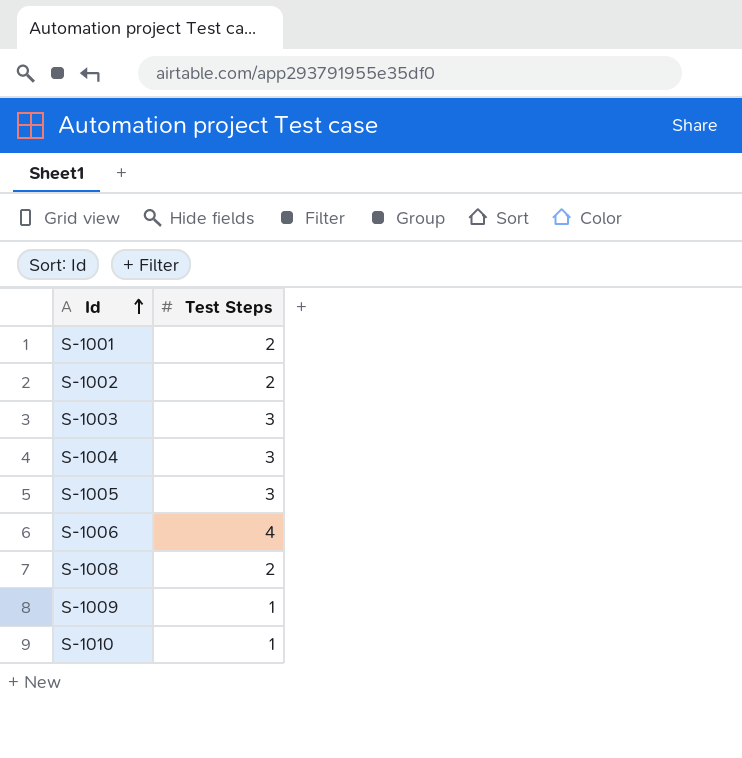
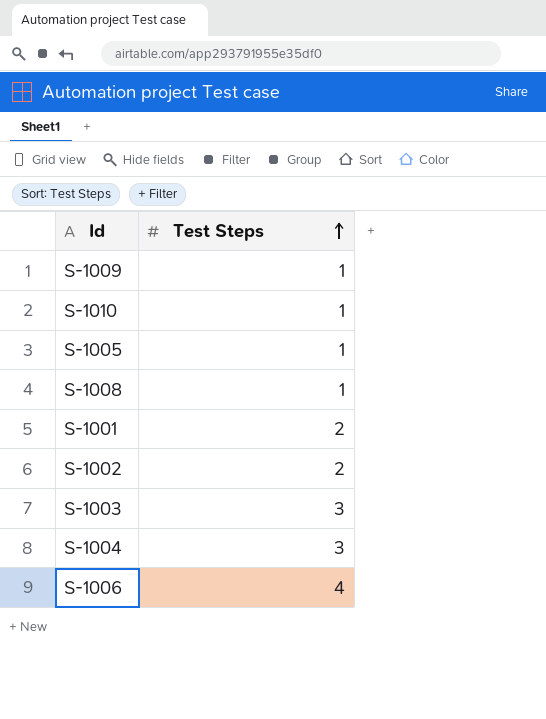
row order: Id ascending -> Test Steps ascending
S-1005 | Test Steps: 3 -> 1
S-1008 | Test Steps: 2 -> 1

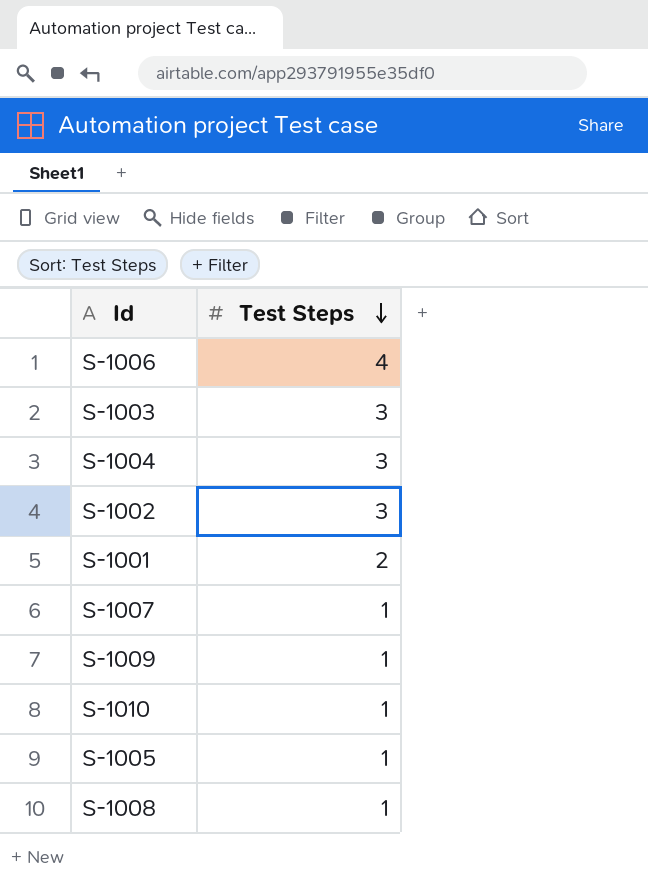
row order: Test Steps ascending -> Test Steps descending
S-1002 | Test Steps: 2 -> 3
row S-1007: none -> 1

